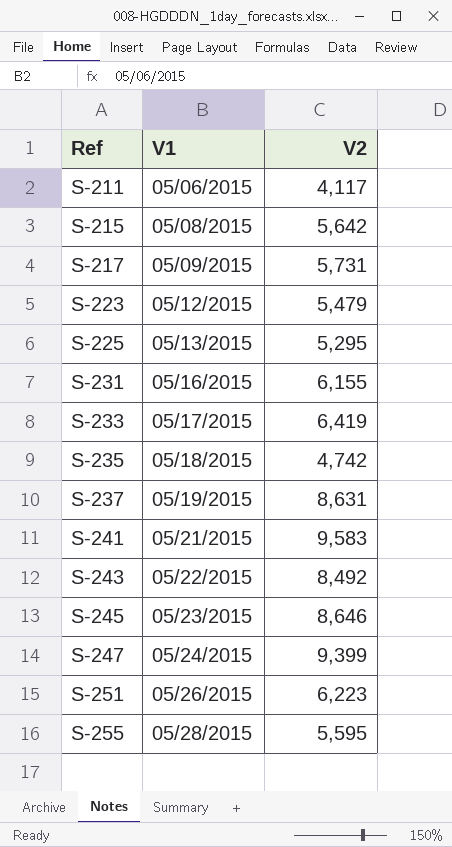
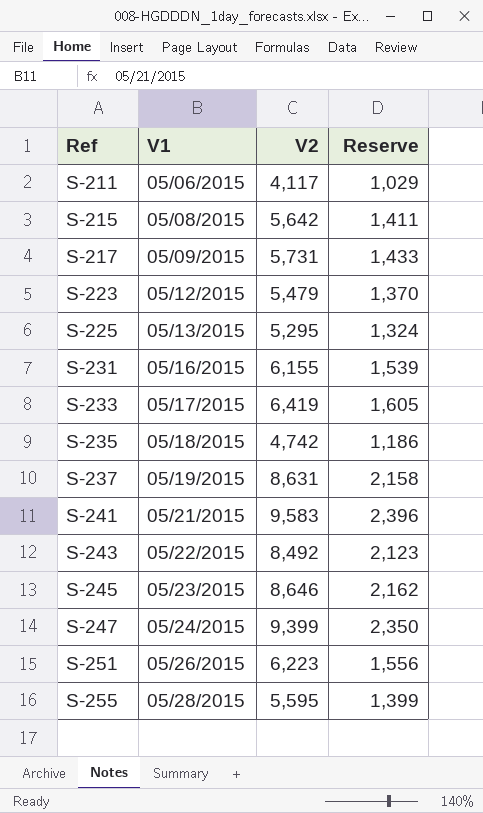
column Reserve | formula: none -> [V2] * 0.25

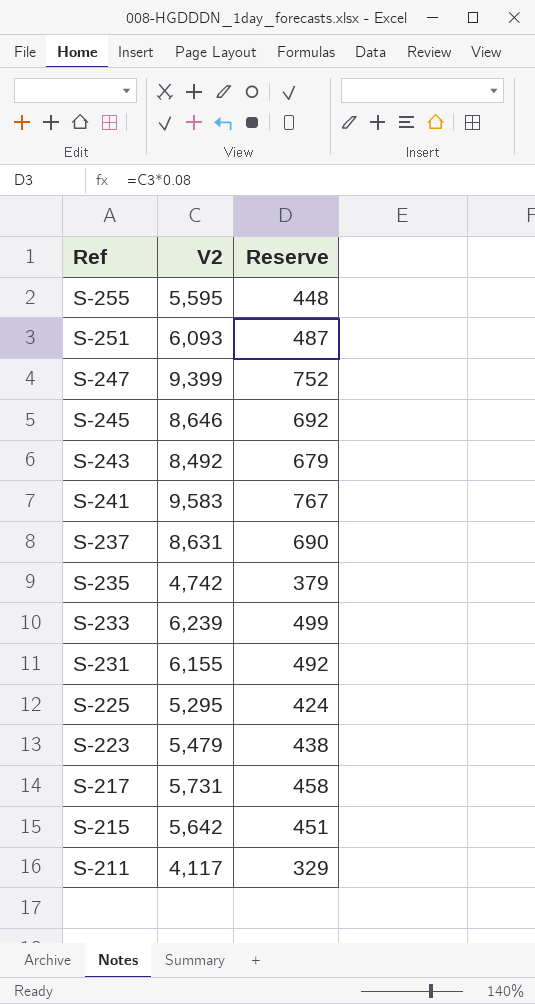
row order: Ref ascending -> Ref descending
column V1 | position: 2 -> none
column Reserve | formula: [V2] * 0.25 -> [V2] * 0.08
S-251 | V2: 6,223 -> 6,093
S-233 | V2: 6,419 -> 6,239

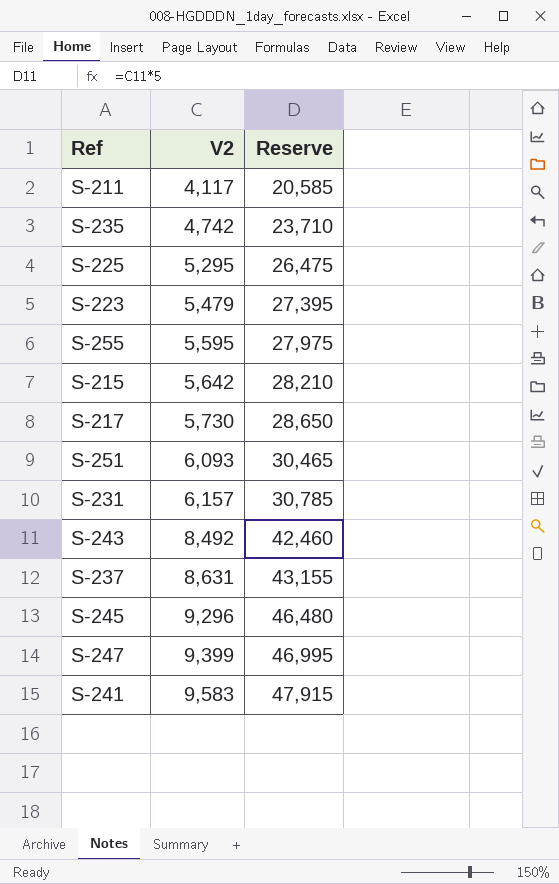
row order: Ref descending -> V2 ascending
column Reserve | formula: [V2] * 0.08 -> [V2] * 5
row S-233: 6,239 | 499 -> none
S-217 | V2: 5,731 -> 5,730
S-231 | V2: 6,155 -> 6,157
S-245 | V2: 8,646 -> 9,296

